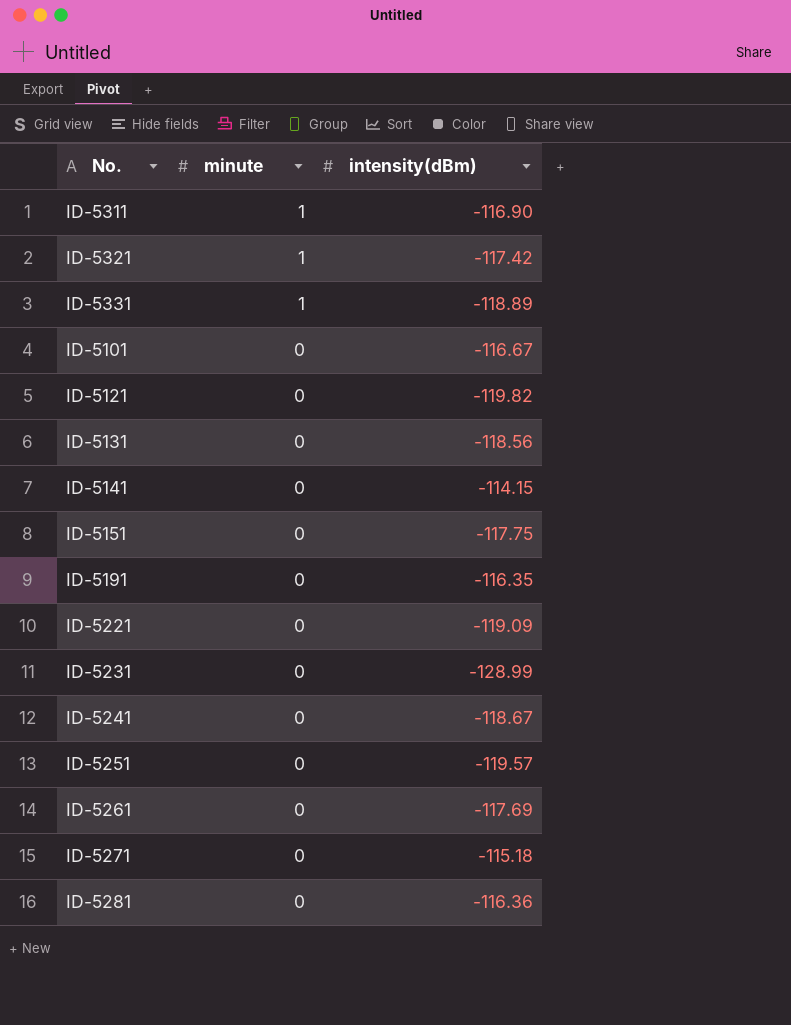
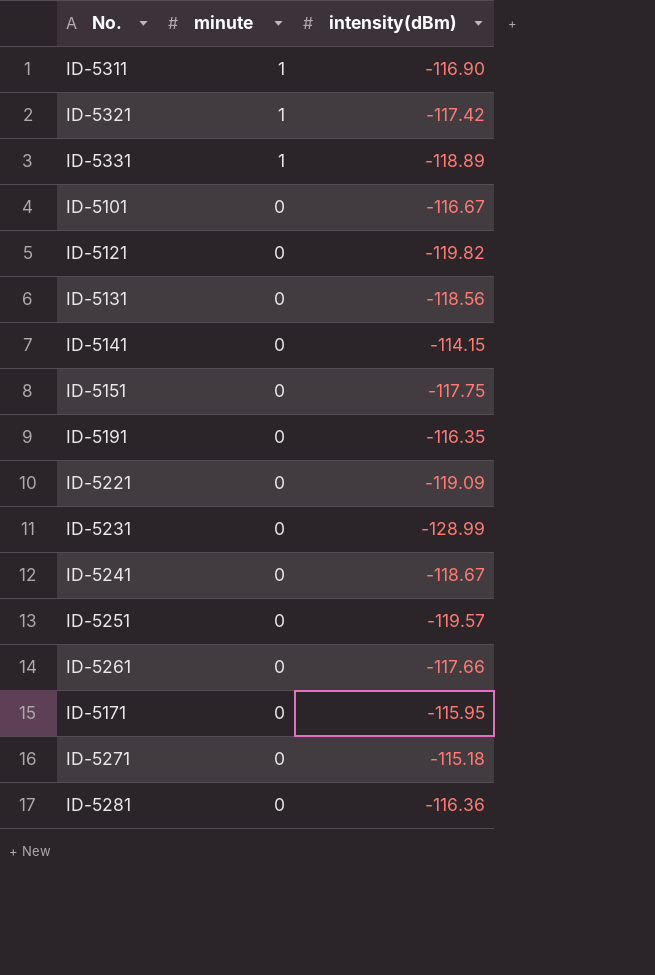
ID-5261 | intensity(dBm): -117.69 -> -117.66
row ID-5171: none -> 0 | -115.95

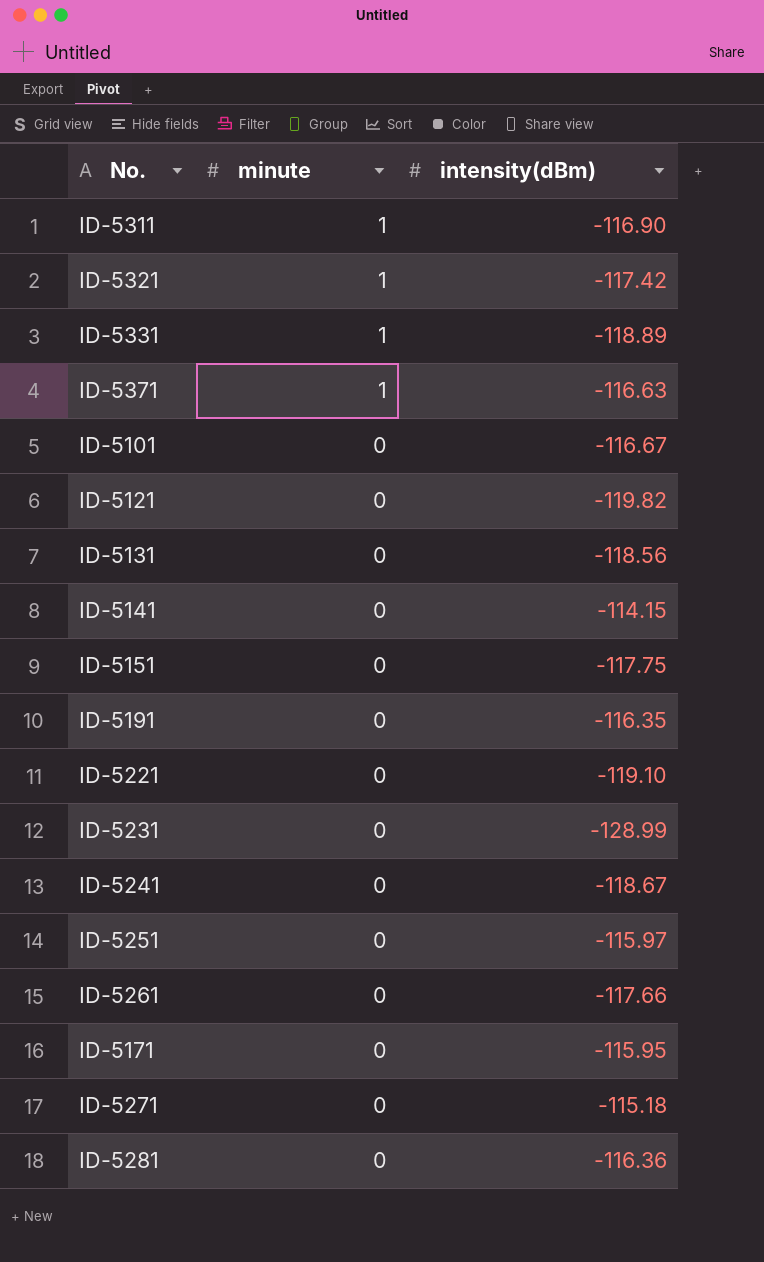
row ID-5371: none -> 1 | -116.63
ID-5221 | intensity(dBm): -119.09 -> -119.10
ID-5251 | intensity(dBm): -119.57 -> -115.97

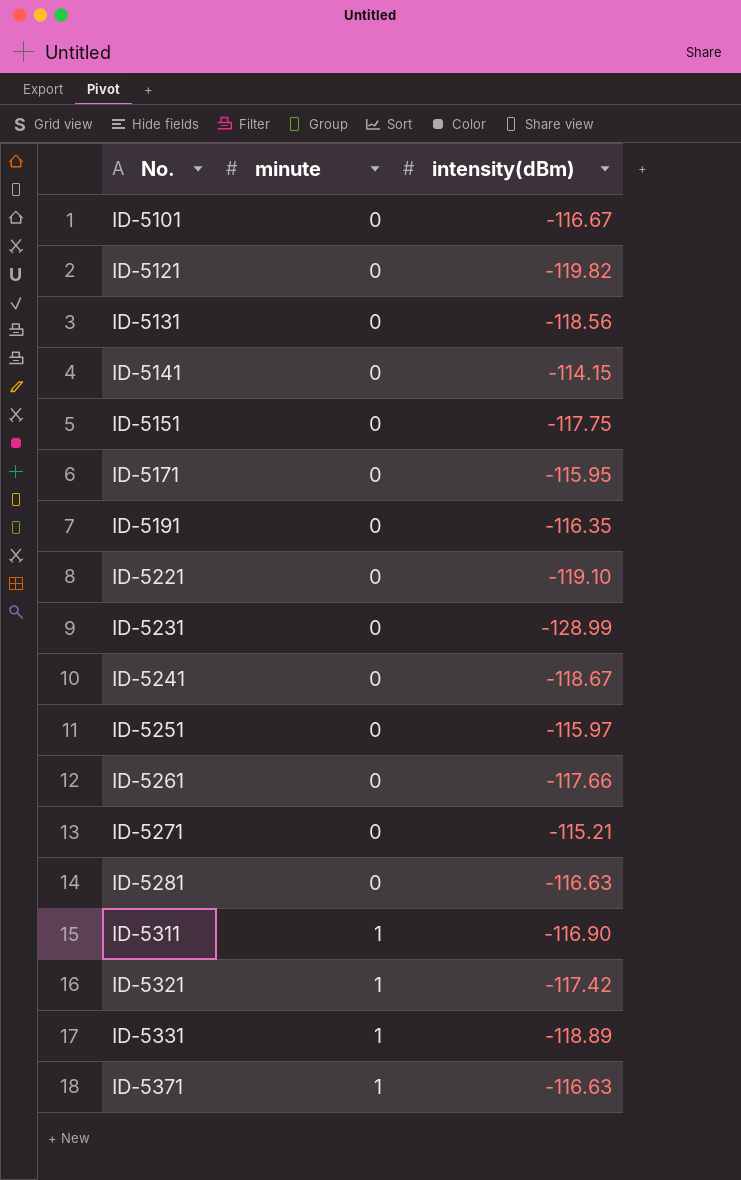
row order: minute descending -> No. ascending
ID-5271 | intensity(dBm): -115.18 -> -115.21
ID-5281 | intensity(dBm): -116.36 -> -116.63

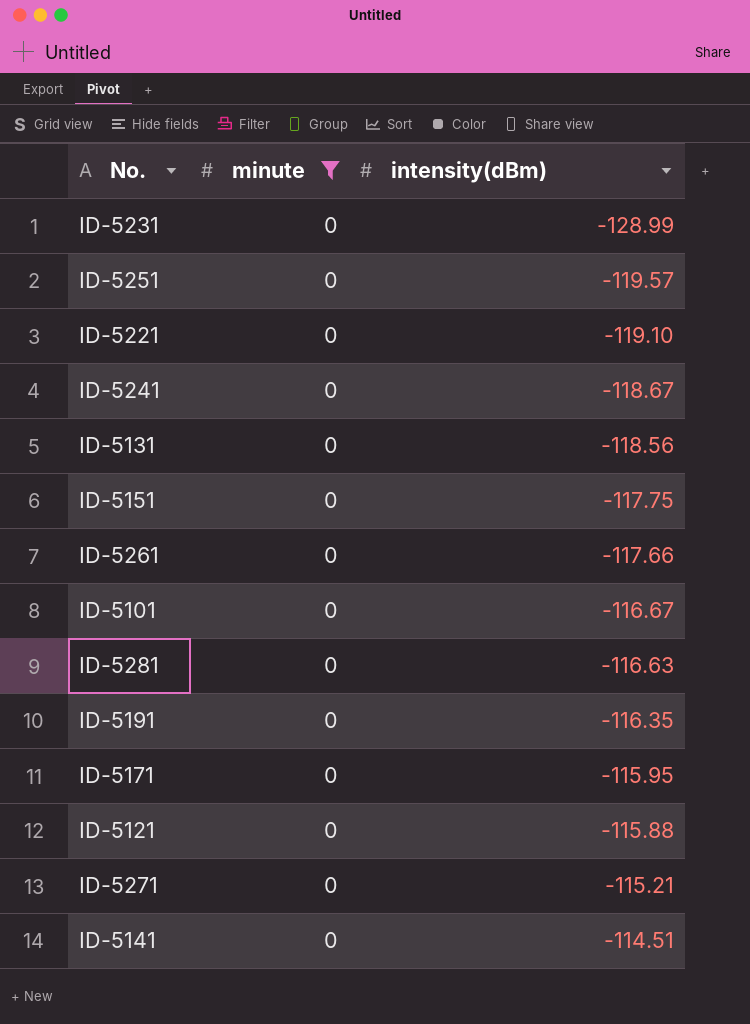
filter: none -> minute = 0
row order: No. ascending -> intensity(dBm) ascending
ID-5251 | intensity(dBm): -115.97 -> -119.57
ID-5121 | intensity(dBm): -119.82 -> -115.88
ID-5141 | intensity(dBm): -114.15 -> -114.51

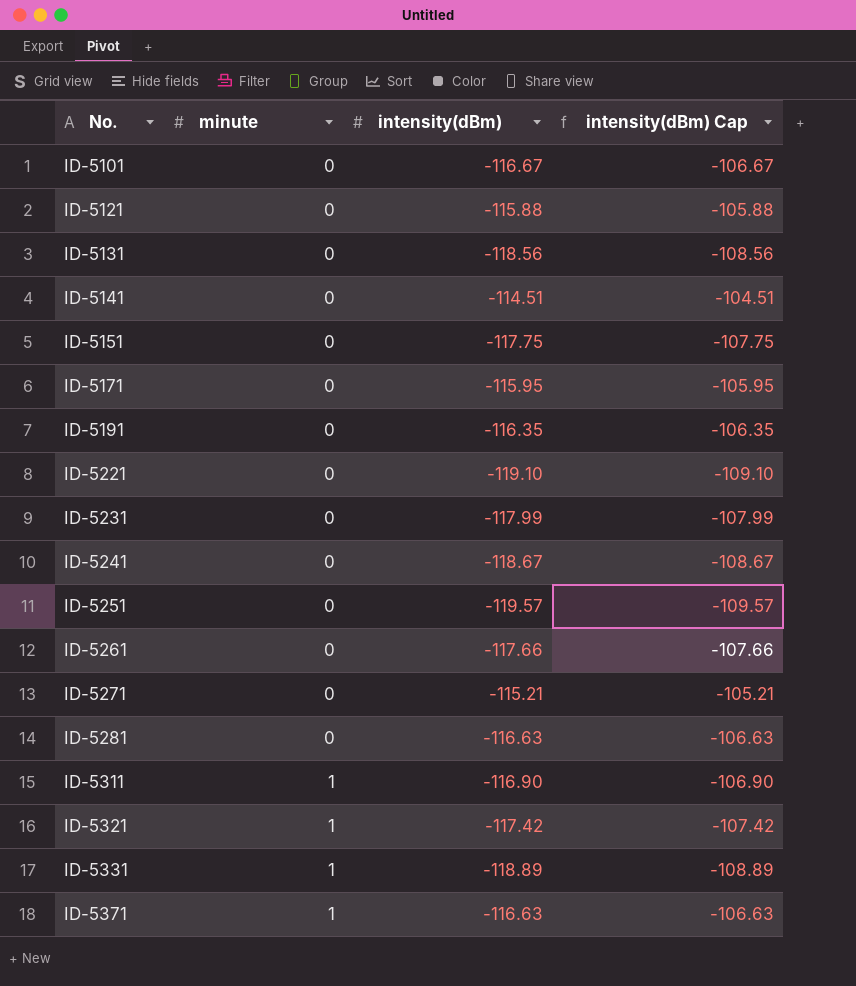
filter: minute = 0 -> none
row order: intensity(dBm) ascending -> No. ascending
column intensity(dBm) Cap | formula: none -> [intensity(dBm)] + 10
ID-5231 | intensity(dBm): -128.99 -> -117.99

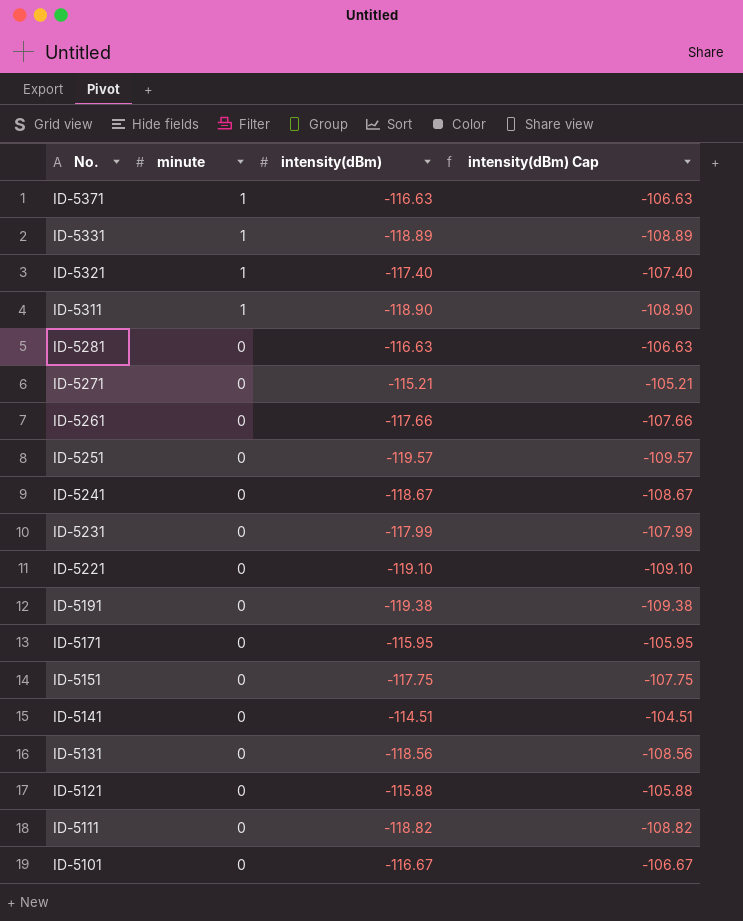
row order: No. ascending -> No. descending
ID-5321 | intensity(dBm): -117.42 -> -117.40
ID-5321 | intensity(dBm) Cap: -107.42 -> -107.40
ID-5311 | intensity(dBm): -116.90 -> -118.90
ID-5311 | intensity(dBm) Cap: -106.90 -> -108.90
ID-5191 | intensity(dBm): -116.35 -> -119.38
ID-5191 | intensity(dBm) Cap: -106.35 -> -109.38
row ID-5111: none -> 0 | -118.82 | -108.82

